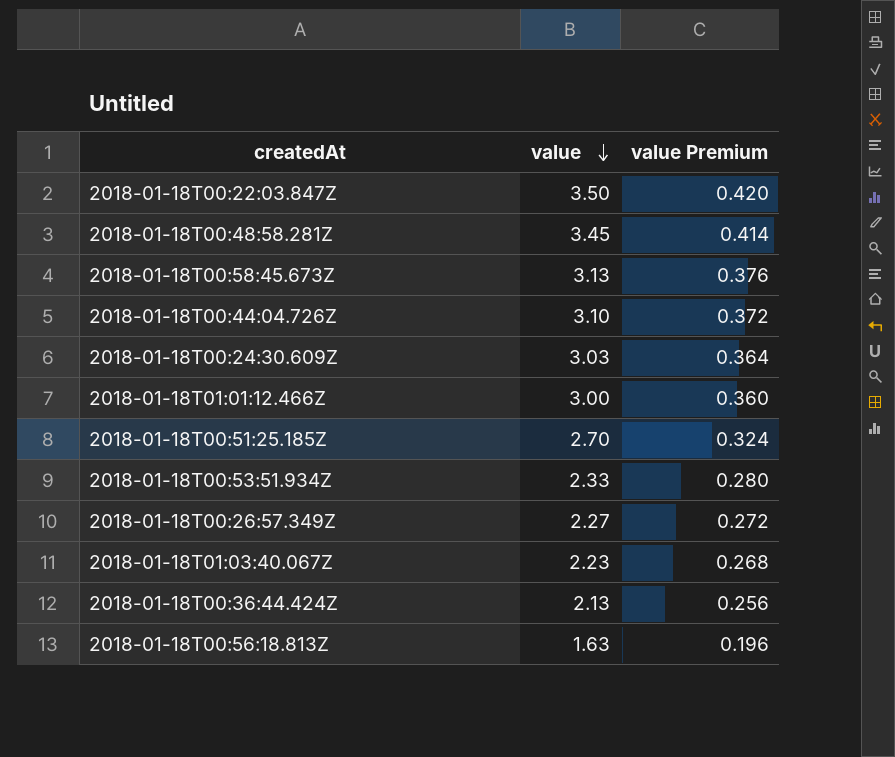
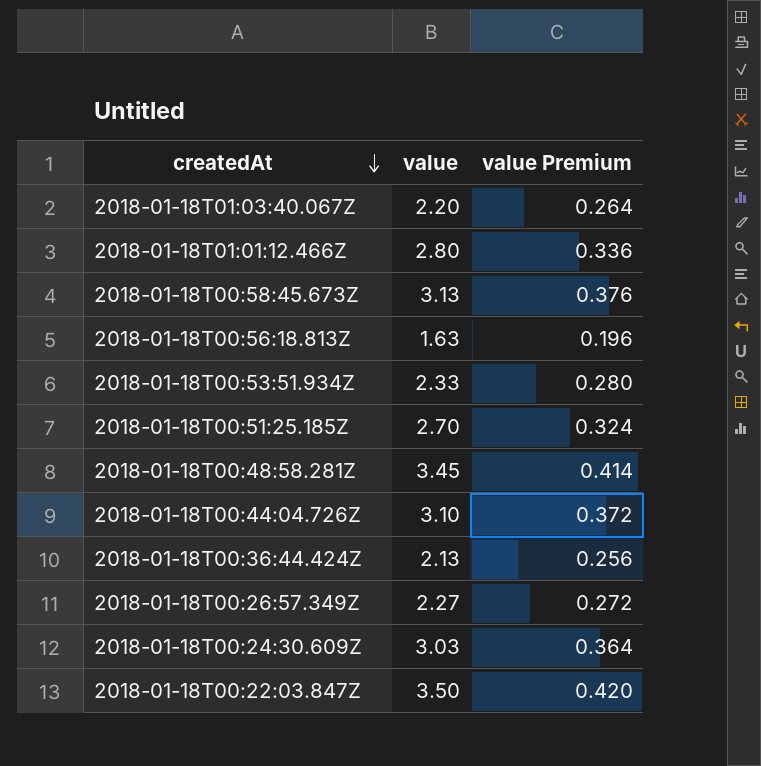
row order: value descending -> createdAt descending
2018-01-18T01:03:40.067Z | value: 2.23 -> 2.20
2018-01-18T01:03:40.067Z | value Premium: 0.268 -> 0.264
2018-01-18T01:01:12.466Z | value: 3.00 -> 2.80
2018-01-18T01:01:12.466Z | value Premium: 0.360 -> 0.336

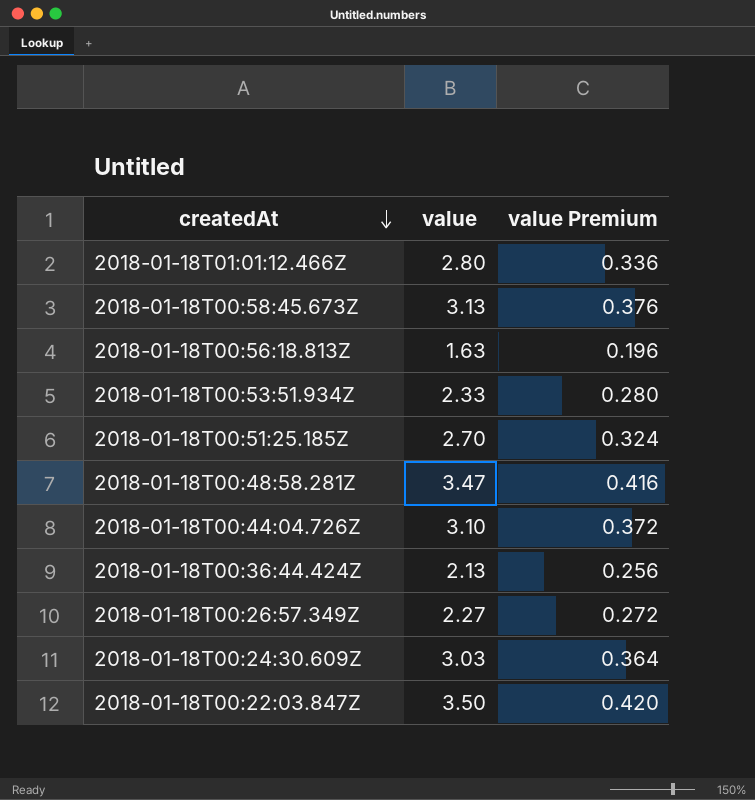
row 2018-01-18T01:03:40.067Z: 2.20 | 0.264 -> none
2018-01-18T00:48:58.281Z | value: 3.45 -> 3.47
2018-01-18T00:48:58.281Z | value Premium: 0.414 -> 0.416

